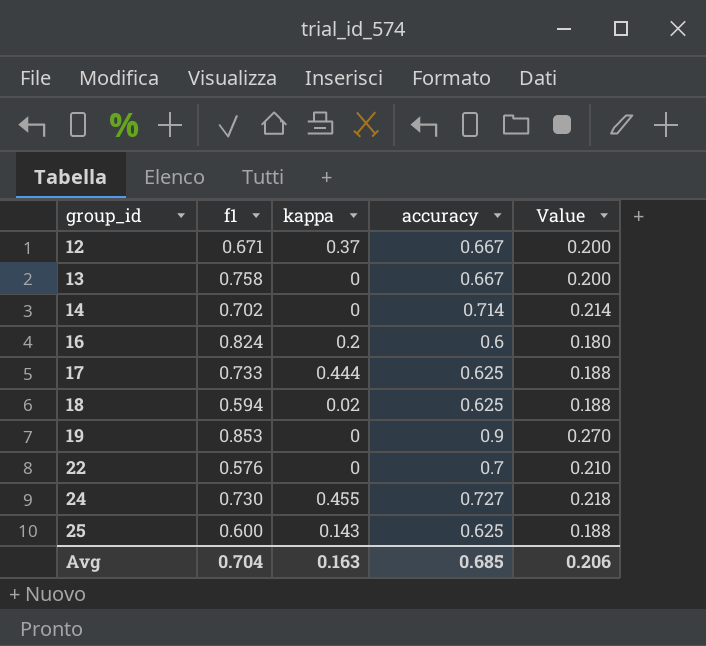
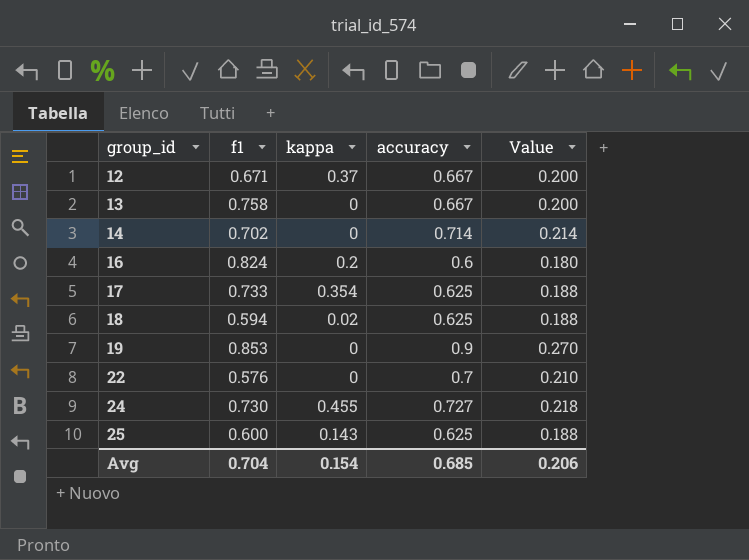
17 | kappa: 0.444 -> 0.354
Avg | kappa: 0.163 -> 0.154

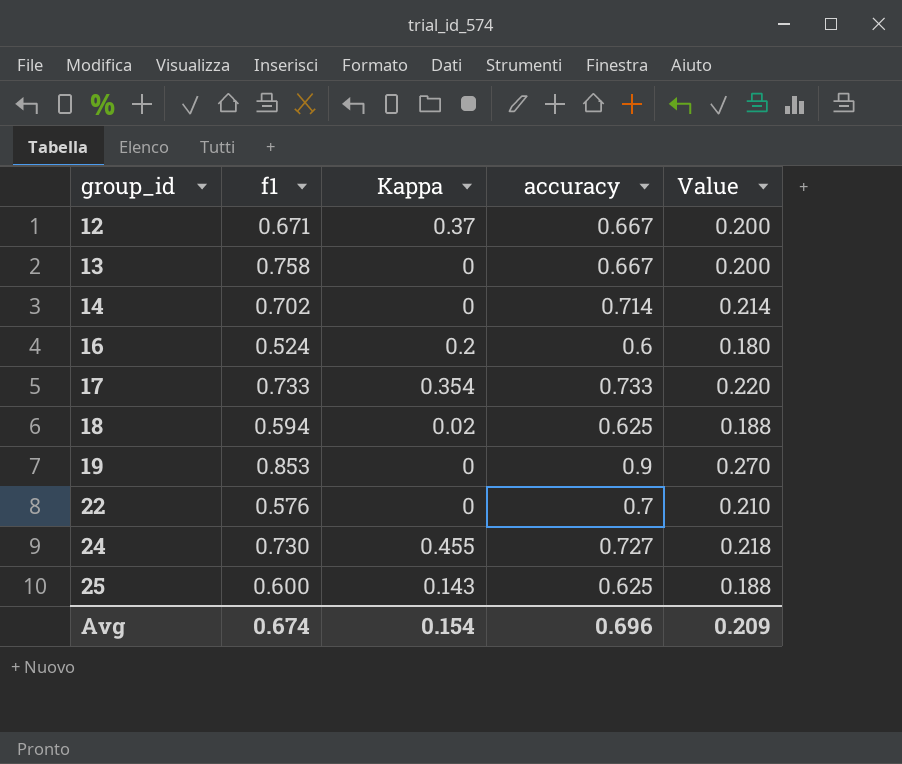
column name: kappa -> Kappa
16 | f1: 0.824 -> 0.524
17 | accuracy: 0.625 -> 0.733
17 | Value: 0.188 -> 0.220
Avg | f1: 0.704 -> 0.674
Avg | accuracy: 0.685 -> 0.696
Avg | Value: 0.206 -> 0.209

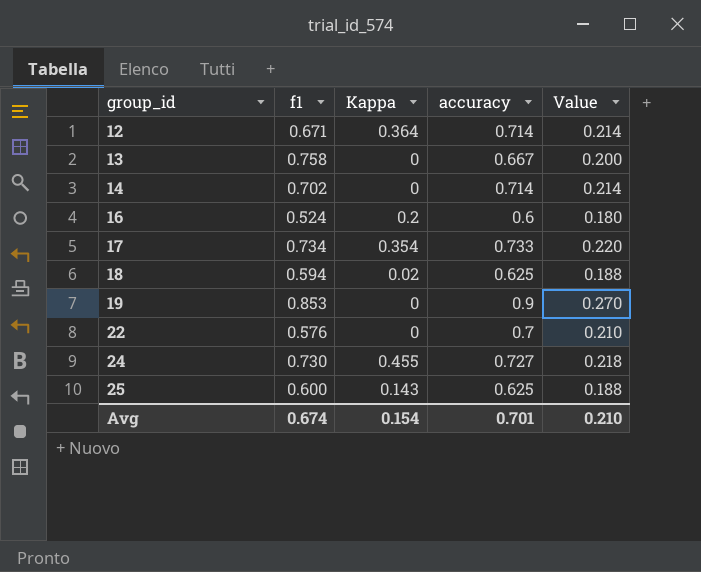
12 | Kappa: 0.37 -> 0.364
12 | accuracy: 0.667 -> 0.714
12 | Value: 0.200 -> 0.214
17 | f1: 0.733 -> 0.734
Avg | accuracy: 0.696 -> 0.701
Avg | Value: 0.209 -> 0.210

